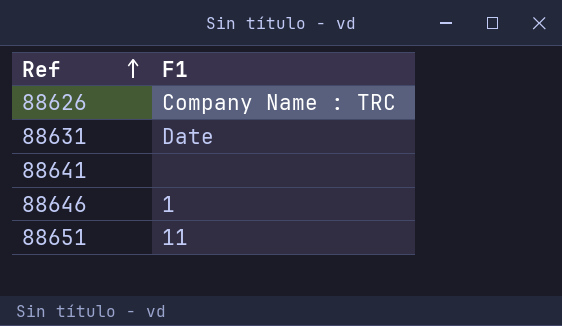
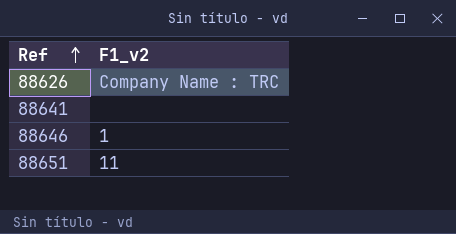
column name: F1 -> F1_v2
row 88631: Date -> none

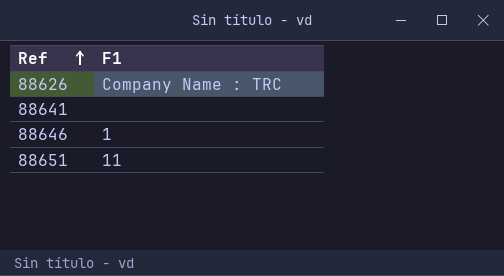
column name: F1_v2 -> F1

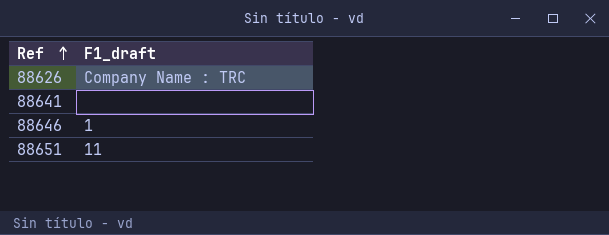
column name: F1 -> F1_draft

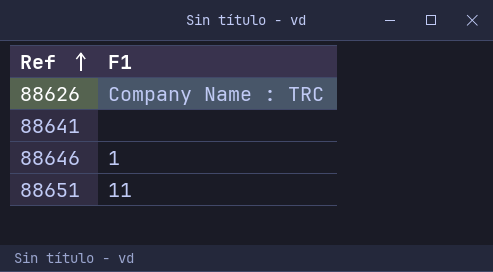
column name: F1_draft -> F1

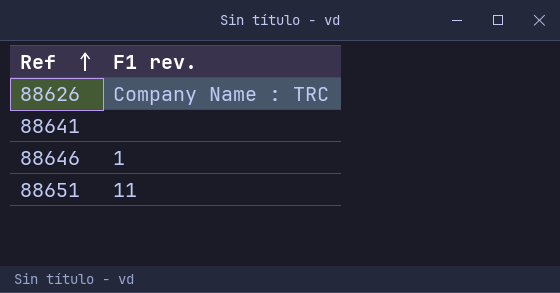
column name: F1 -> F1 rev.

